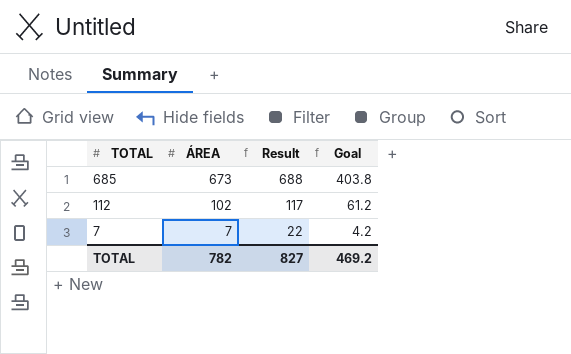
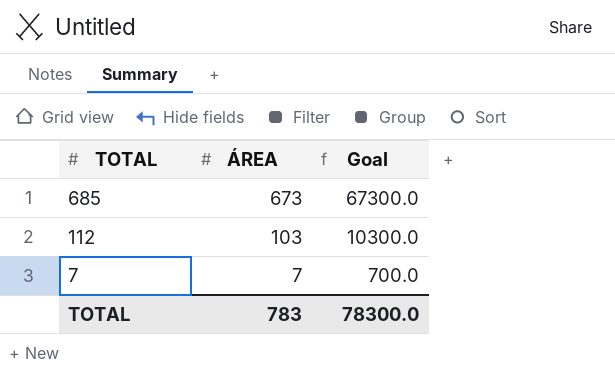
column Result | formula: [ÁREA] + 15 -> none
column Goal | formula: [ÁREA] * 0.6 -> [ÁREA] * 100
112 | ÁREA: 102 -> 103
TOTAL | ÁREA: 782 -> 783
TOTAL | Goal: 469.2 -> 78300.0

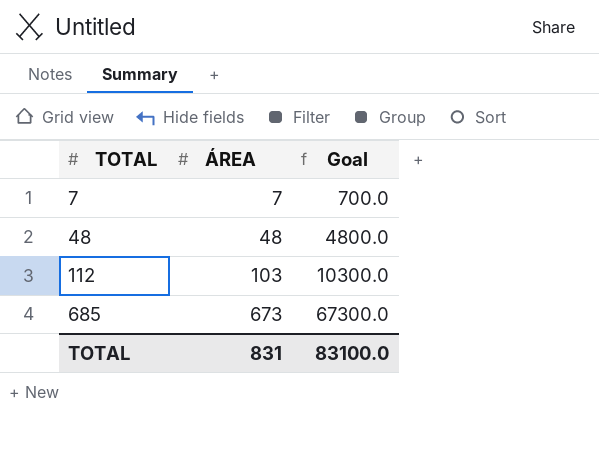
row order: TOTAL descending -> TOTAL ascending
row 48: none -> 48 | 4800.0
TOTAL | ÁREA: 783 -> 831
TOTAL | Goal: 78300.0 -> 83100.0

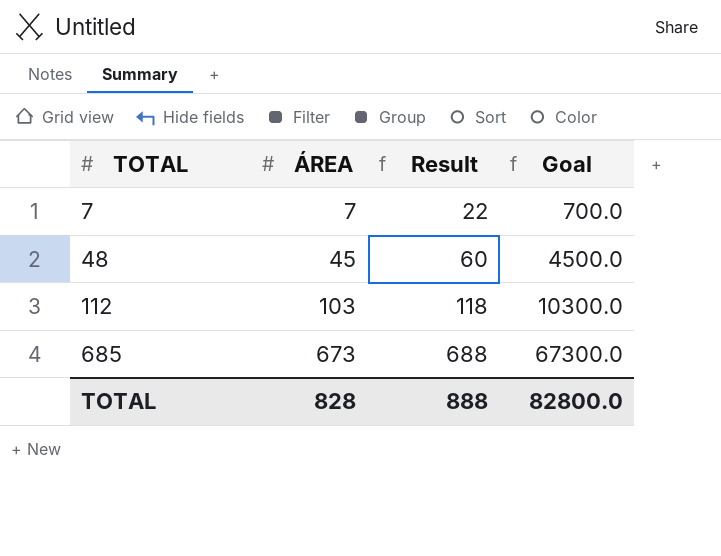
column Result | formula: none -> [ÁREA] + 15
48 | ÁREA: 48 -> 45
48 | Goal: 4800.0 -> 4500.0
TOTAL | ÁREA: 831 -> 828
TOTAL | Goal: 83100.0 -> 82800.0

